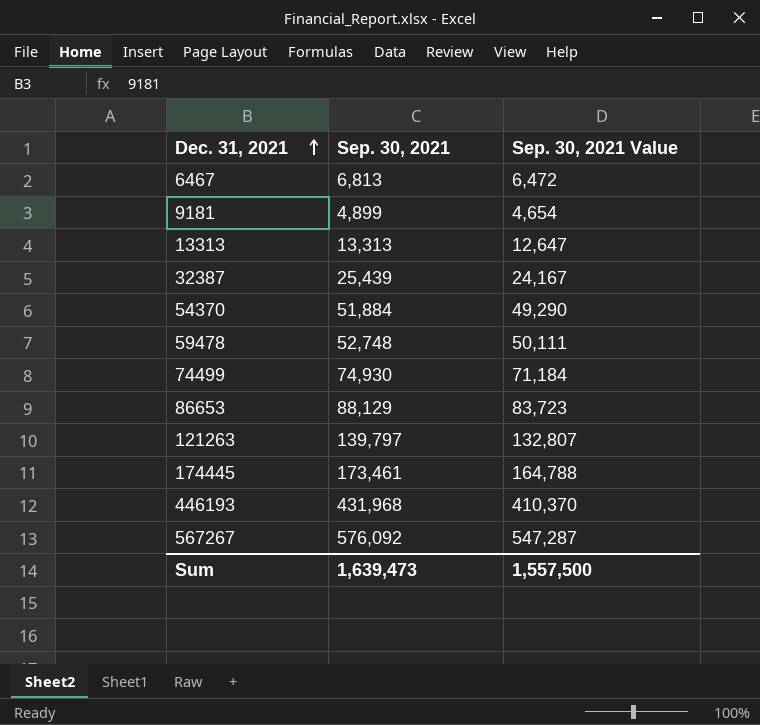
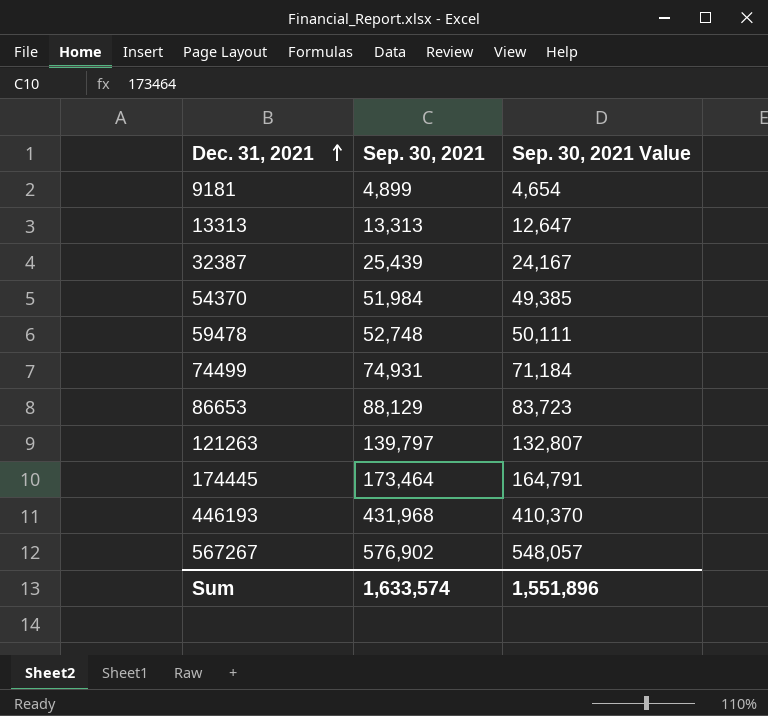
row 6467: 6,813 | 6,472 -> none
54370 | Sep. 30, 2021: 51,884 -> 51,984
54370 | Sep. 30, 2021 Value: 49,290 -> 49,385
74499 | Sep. 30, 2021: 74,930 -> 74,931
174445 | Sep. 30, 2021: 173,461 -> 173,464
174445 | Sep. 30, 2021 Value: 164,788 -> 164,791
567267 | Sep. 30, 2021: 576,092 -> 576,902
567267 | Sep. 30, 2021 Value: 547,287 -> 548,057
Sum | Sep. 30, 2021: 1,639,473 -> 1,633,574
Sum | Sep. 30, 2021 Value: 1,557,500 -> 1,551,896

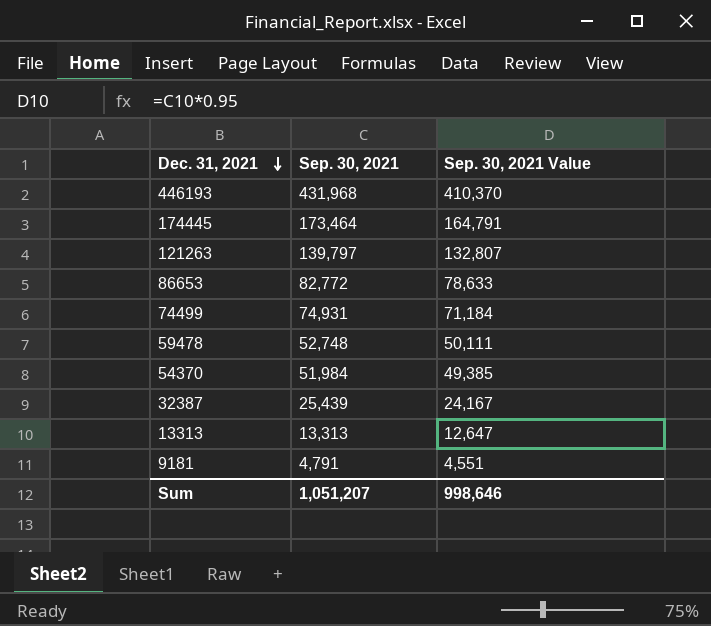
row order: Dec. 31, 2021 ascending -> Dec. 31, 2021 descending
row 567267: 576,902 | 548,057 -> none
86653 | Sep. 30, 2021: 88,129 -> 82,772
86653 | Sep. 30, 2021 Value: 83,723 -> 78,633
9181 | Sep. 30, 2021: 4,899 -> 4,791
9181 | Sep. 30, 2021 Value: 4,654 -> 4,551
Sum | Sep. 30, 2021: 1,633,574 -> 1,051,207
Sum | Sep. 30, 2021 Value: 1,551,896 -> 998,646

